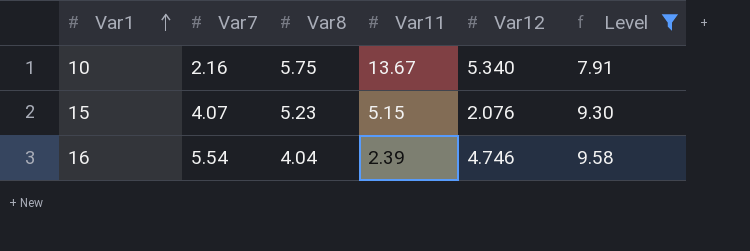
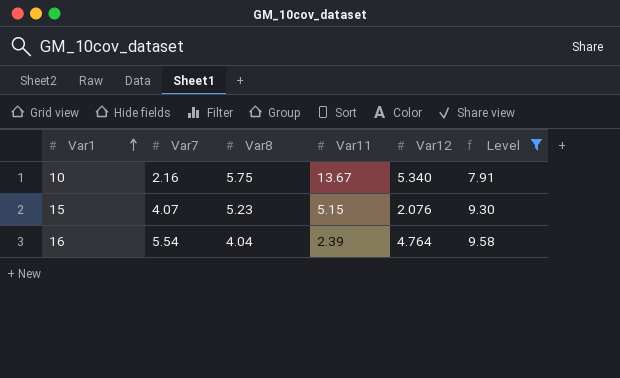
16 | Var12: 4.746 -> 4.764

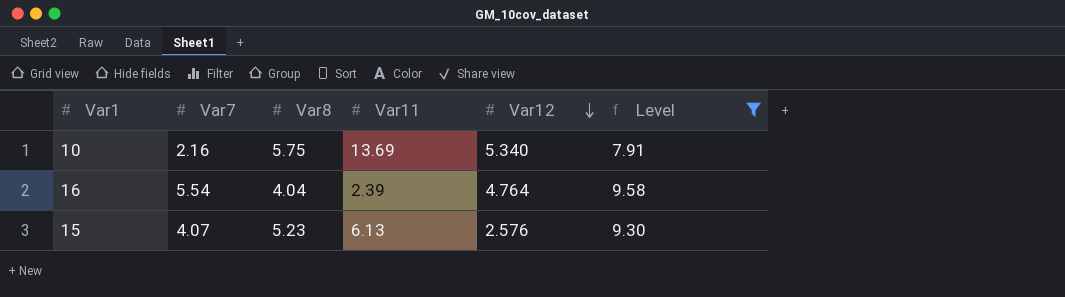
row order: Var1 ascending -> Var12 descending
10 | Var11: 13.67 -> 13.69
15 | Var11: 5.15 -> 6.13
15 | Var12: 2.076 -> 2.576

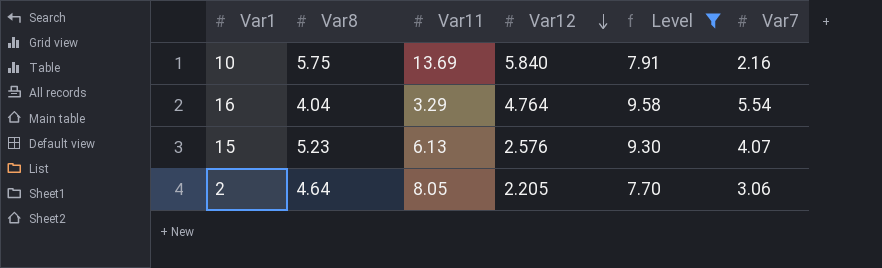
column Var7 | position: 2 -> 6
10 | Var12: 5.340 -> 5.840
16 | Var11: 2.39 -> 3.29
row 2: none -> 4.64 | 8.05 | 2.205 | 7.70 | 3.06

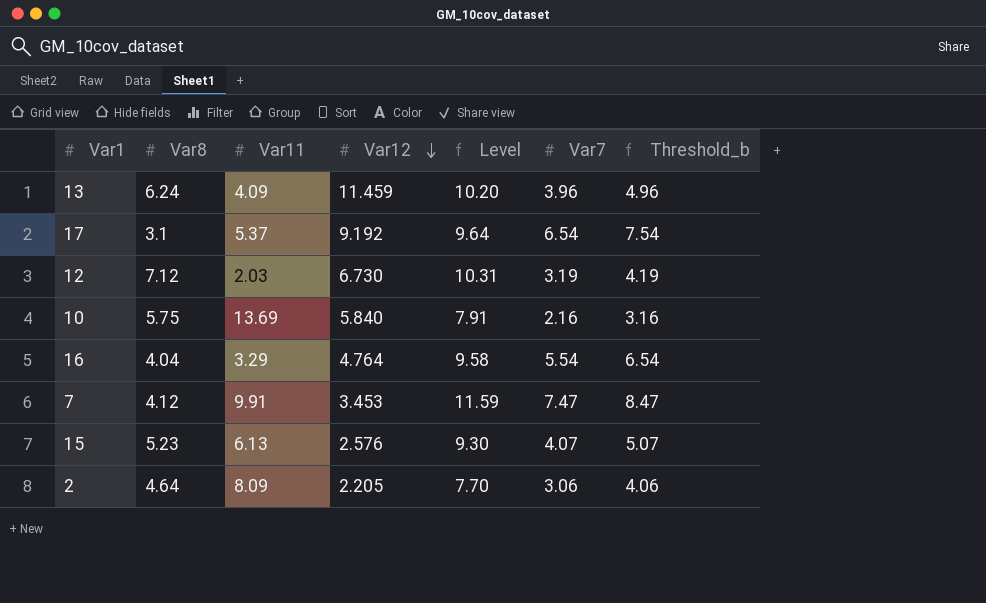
filter: Level <= 9.58 -> none
column Threshold_b | formula: none -> [Var7] + 1
2 | Var11: 8.05 -> 8.09

